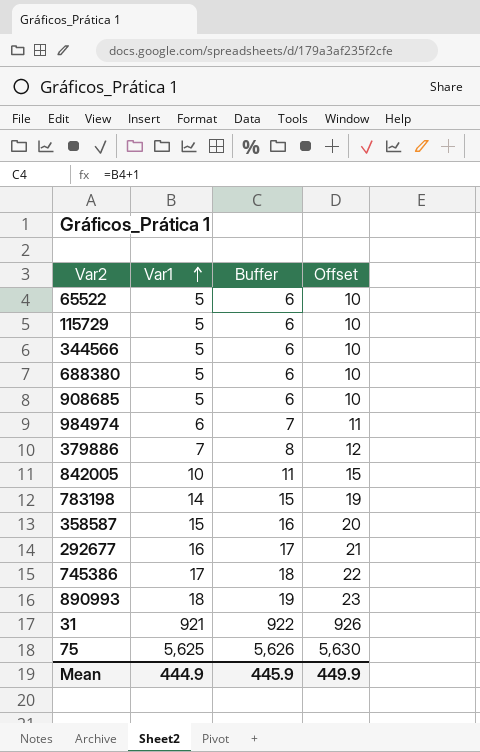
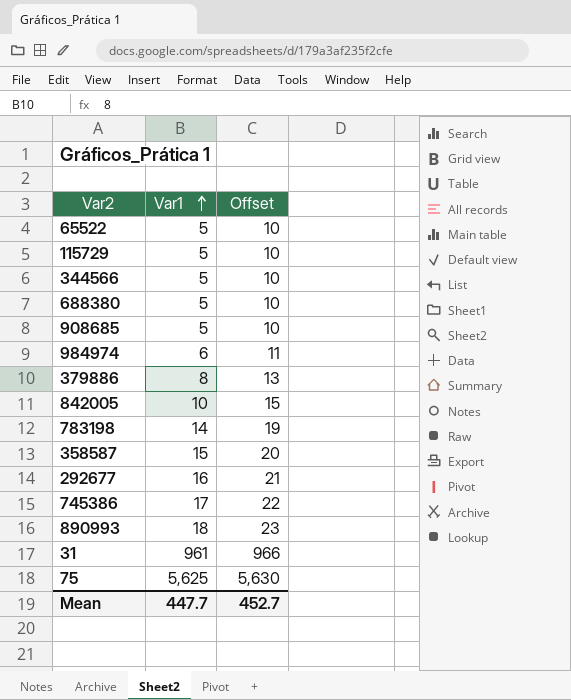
column Buffer | formula: [Var1] + 1 -> none
379886 | Var1: 7 -> 8
379886 | Offset: 12 -> 13
31 | Var1: 921 -> 961
31 | Offset: 926 -> 966
Mean | Var1: 444.9 -> 447.7
Mean | Offset: 449.9 -> 452.7

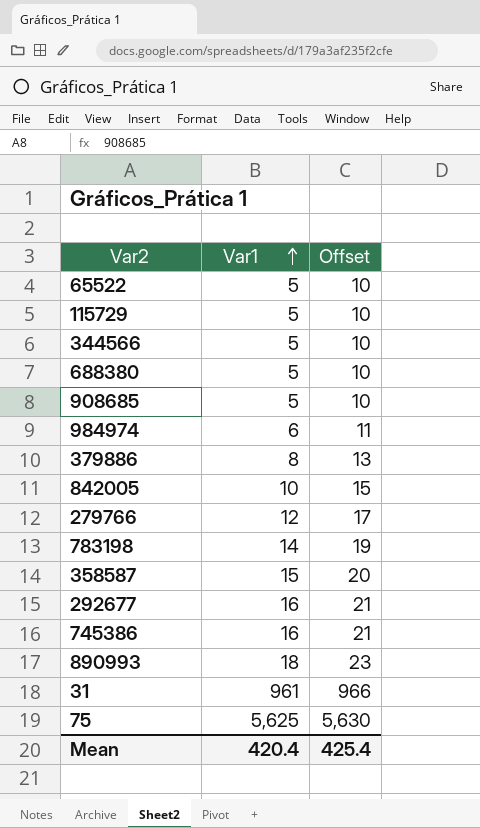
row 279766: none -> 12 | 17
745386 | Var1: 17 -> 16
745386 | Offset: 22 -> 21
Mean | Var1: 447.7 -> 420.4
Mean | Offset: 452.7 -> 425.4

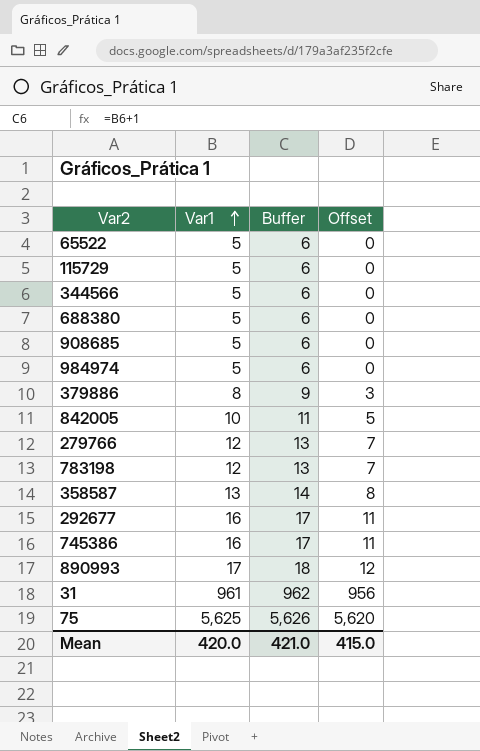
column Buffer | formula: none -> [Var1] + 1
column Offset | formula: [Var1] + 5 -> [Var1] - 5
984974 | Var1: 6 -> 5
783198 | Var1: 14 -> 12
358587 | Var1: 15 -> 13
890993 | Var1: 18 -> 17
Mean | Var1: 420.4 -> 420.0
Mean | Offset: 425.4 -> 415.0

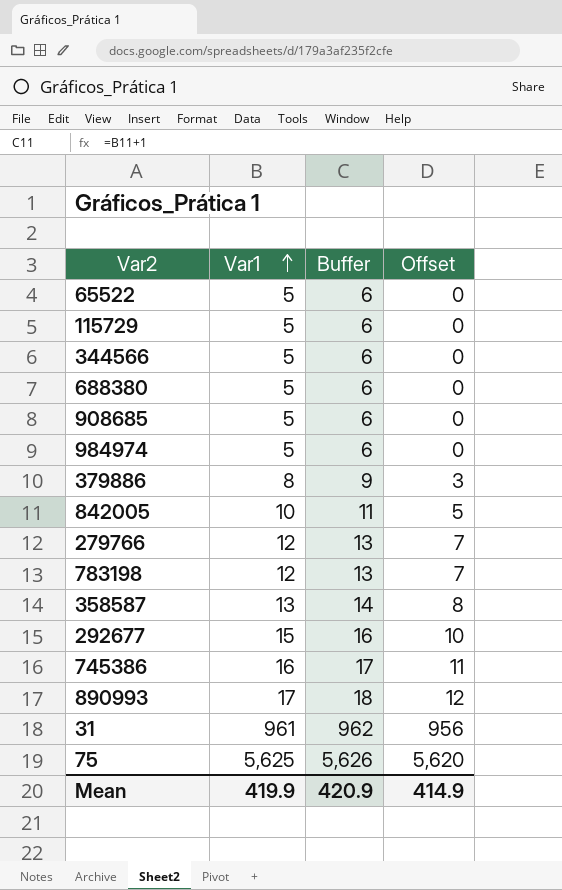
292677 | Var1: 16 -> 15
292677 | Buffer: 17 -> 16
292677 | Offset: 11 -> 10
Mean | Var1: 420.0 -> 419.9
Mean | Buffer: 421.0 -> 420.9
Mean | Offset: 415.0 -> 414.9

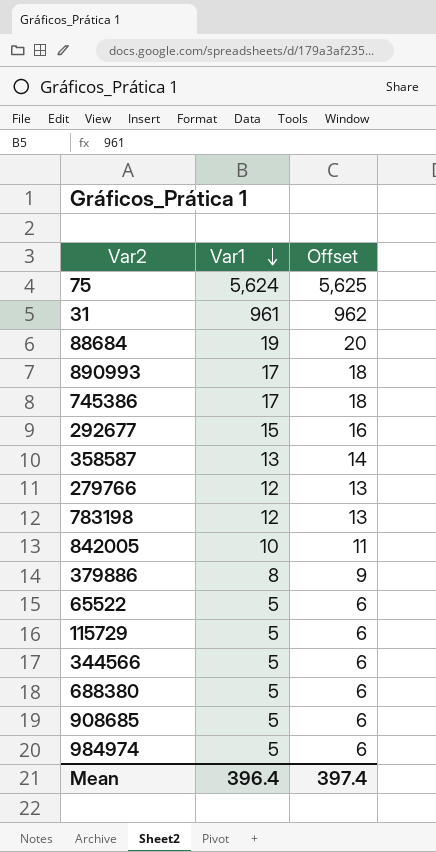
row order: Var1 ascending -> Var1 descending
column Buffer | formula: [Var1] + 1 -> none
column Offset | formula: [Var1] - 5 -> [Var1] + 1
75 | Var1: 5,625 -> 5,624
row 88684: none -> 19 | 20
745386 | Var1: 16 -> 17
Mean | Var1: 419.9 -> 396.4
Mean | Offset: 414.9 -> 397.4

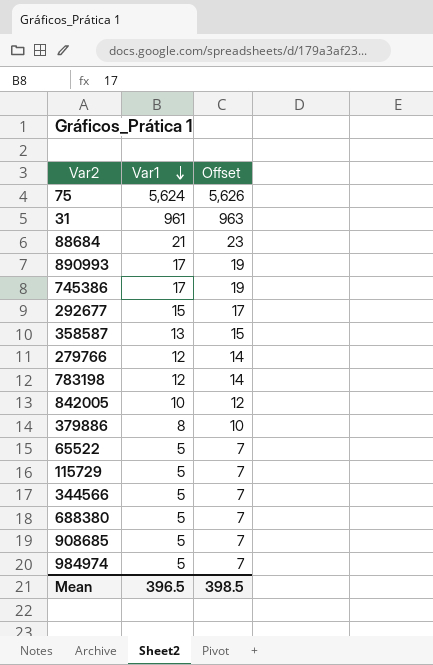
column Offset | formula: [Var1] + 1 -> [Var1] + 2
88684 | Var1: 19 -> 21
Mean | Var1: 396.4 -> 396.5
Mean | Offset: 397.4 -> 398.5

